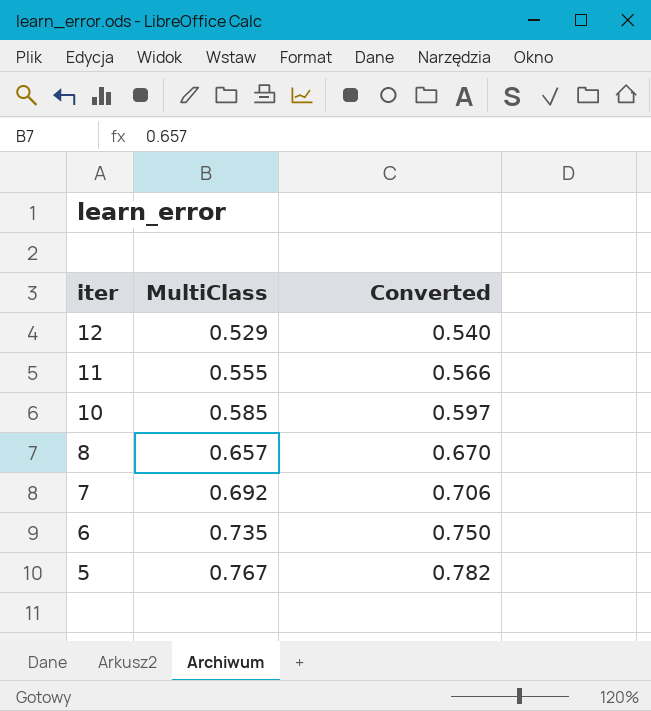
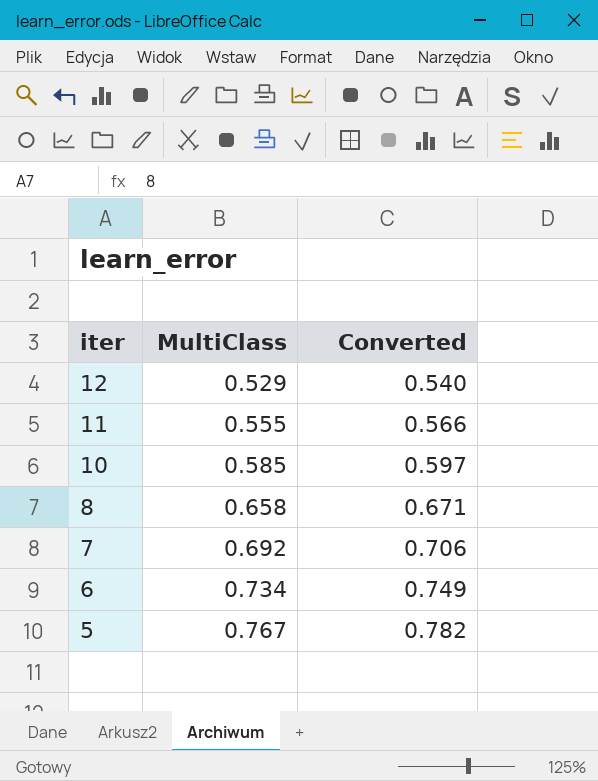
8 | MultiClass: 0.657 -> 0.658
8 | Converted: 0.670 -> 0.671
6 | MultiClass: 0.735 -> 0.734
6 | Converted: 0.750 -> 0.749

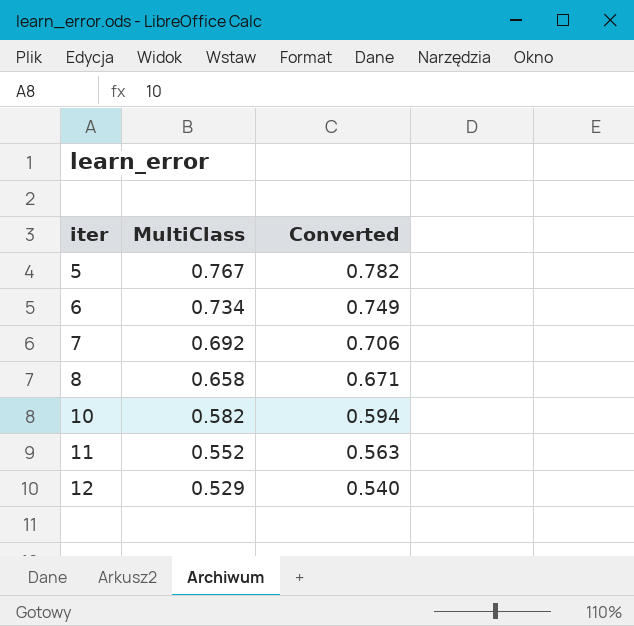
row order: iter descending -> iter ascending
10 | MultiClass: 0.585 -> 0.582
10 | Converted: 0.597 -> 0.594
11 | MultiClass: 0.555 -> 0.552
11 | Converted: 0.566 -> 0.563

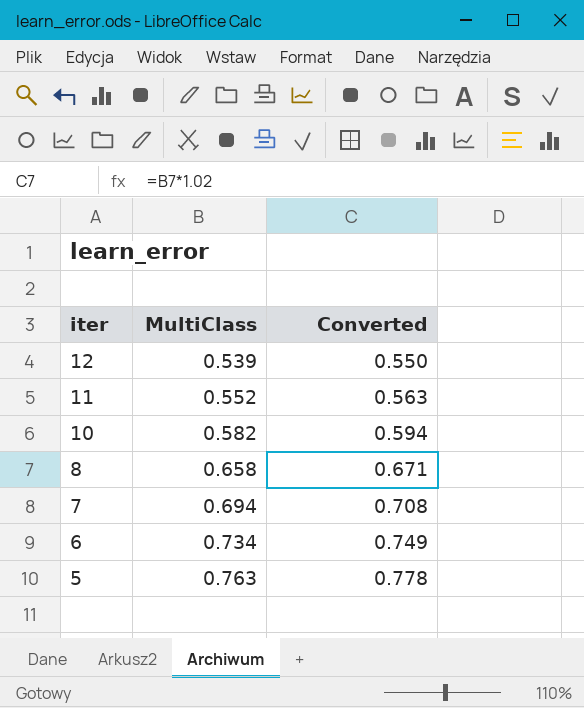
row order: iter ascending -> iter descending
12 | MultiClass: 0.529 -> 0.539
12 | Converted: 0.540 -> 0.550
7 | MultiClass: 0.692 -> 0.694
7 | Converted: 0.706 -> 0.708
5 | MultiClass: 0.767 -> 0.763
5 | Converted: 0.782 -> 0.778

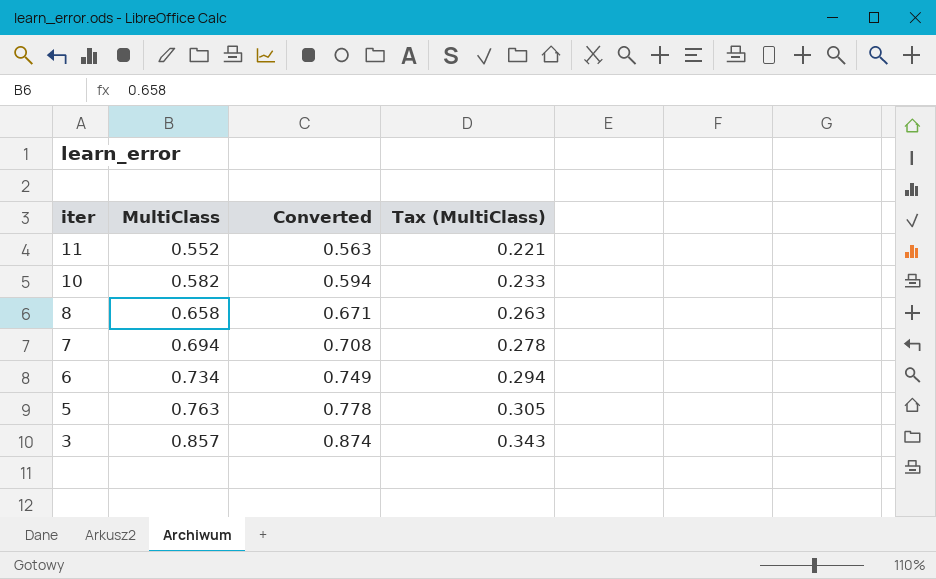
column Tax (MultiClass) | formula: none -> [MultiClass] * 0.4
row 12: 0.539 | 0.550 -> none
row 3: none -> 0.857 | 0.874 | 0.343

